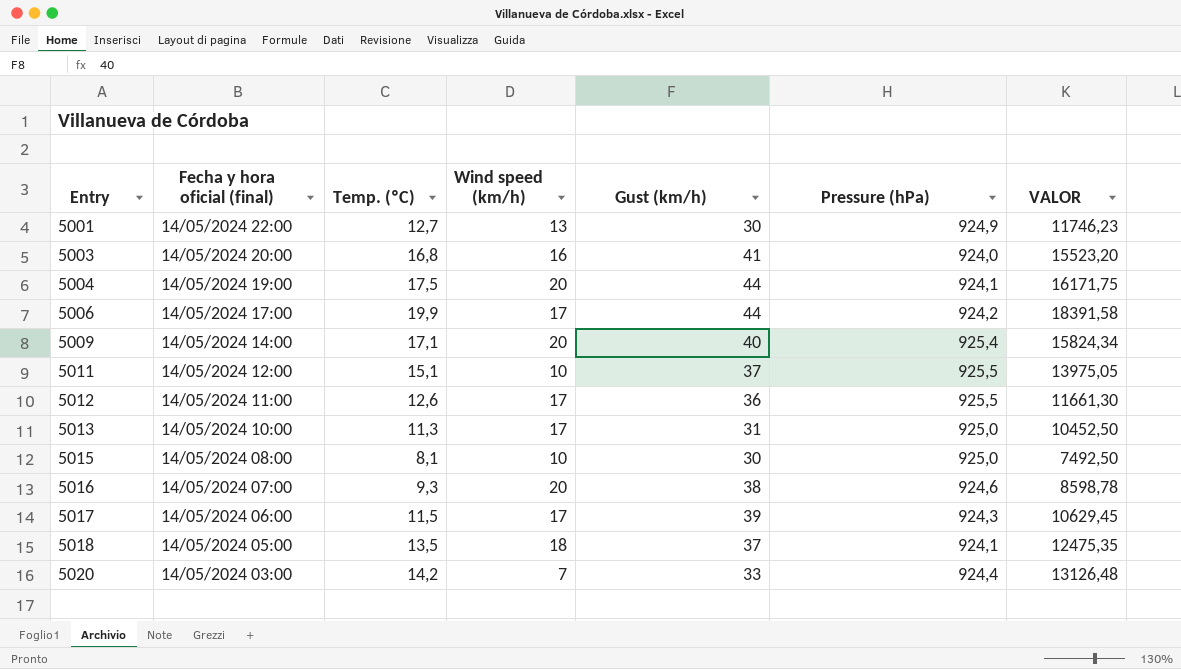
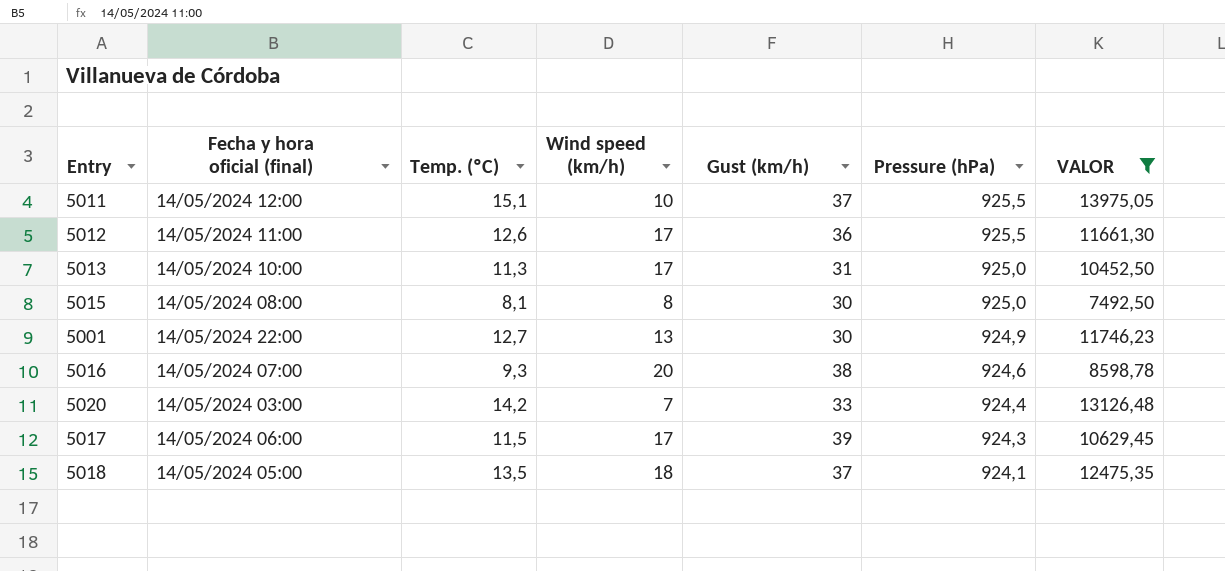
filter: none -> VALOR <= 13975,05
row order: Entry ascending -> Pressure (hPa) descending
5015 | Wind speed (km/h): 10 -> 8

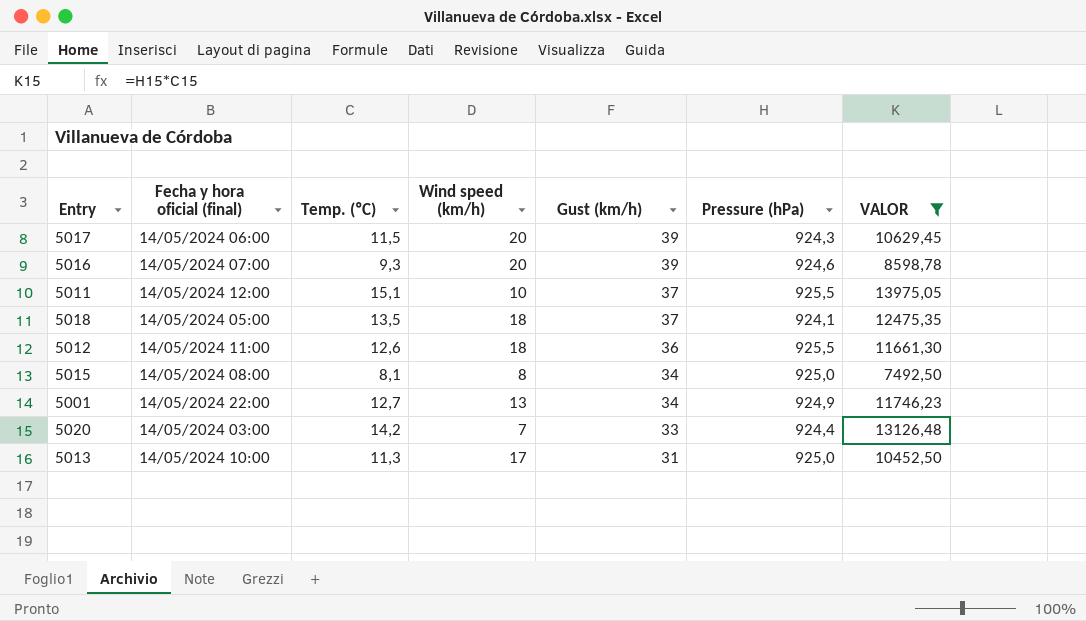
row order: Pressure (hPa) descending -> Gust (km/h) descending
5017 | Wind speed (km/h): 17 -> 20
5016 | Gust (km/h): 38 -> 39
5012 | Wind speed (km/h): 17 -> 18
5015 | Gust (km/h): 30 -> 34
5001 | Gust (km/h): 30 -> 34

